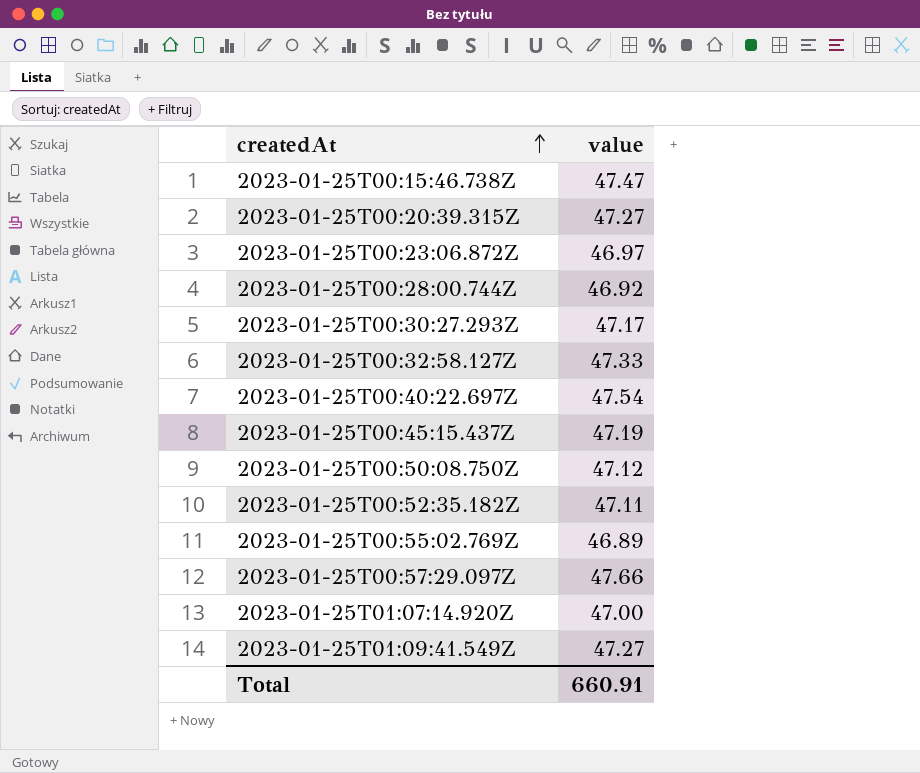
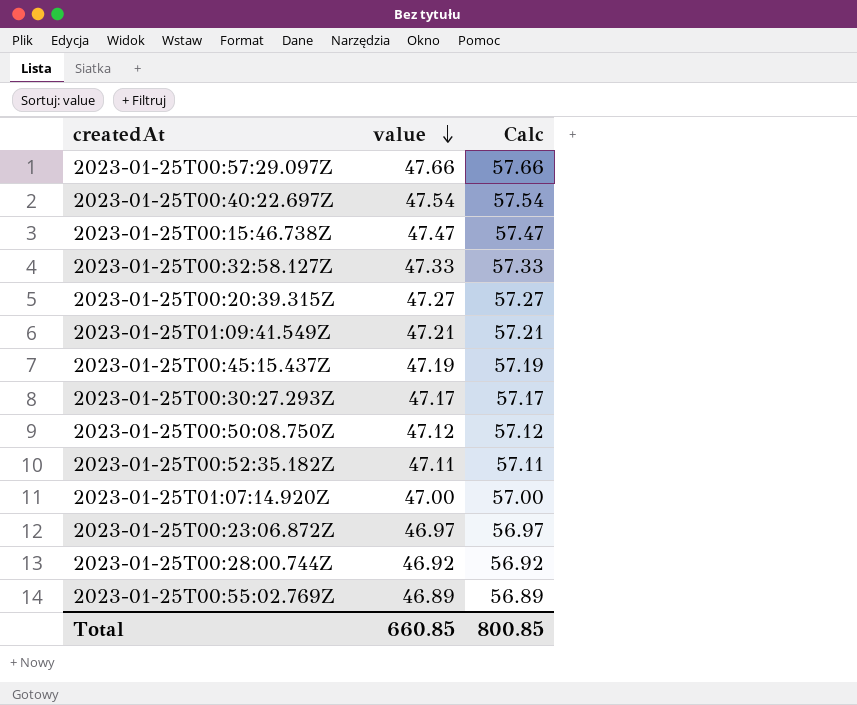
row order: createdAt ascending -> value descending
column Calc | formula: none -> [value] + 10
2023-01-25T01:09:41.549Z | value: 47.27 -> 47.21
Total | value: 660.91 -> 660.85

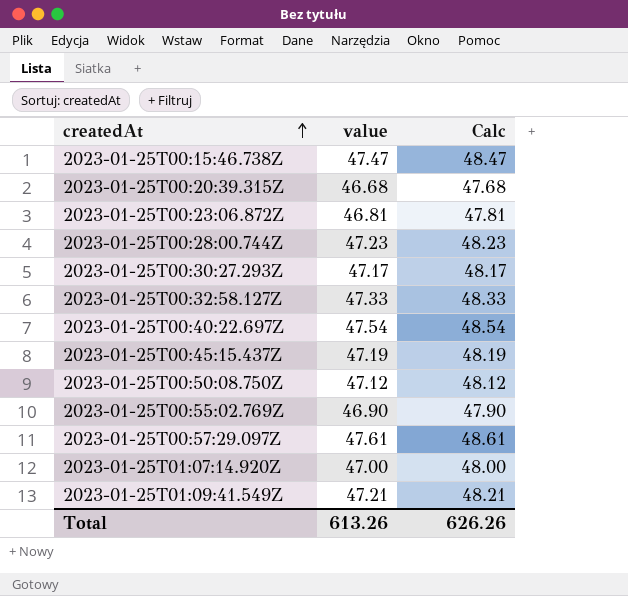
row order: value descending -> createdAt ascending
column Calc | formula: [value] + 10 -> [value] + 1
row 2023-01-25T00:52:35.182Z: 47.11 | 57.11 -> none
2023-01-25T00:20:39.315Z | value: 47.27 -> 46.68
2023-01-25T00:23:06.872Z | value: 46.97 -> 46.81
2023-01-25T00:28:00.744Z | value: 46.92 -> 47.23
2023-01-25T00:55:02.769Z | value: 46.89 -> 46.90
2023-01-25T00:57:29.097Z | value: 47.66 -> 47.61
Total | value: 660.85 -> 613.26
Total | Calc: 800.85 -> 626.26

